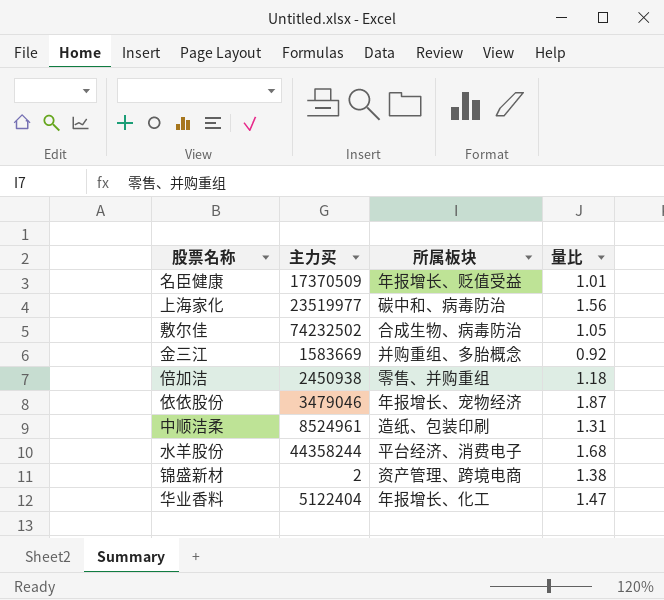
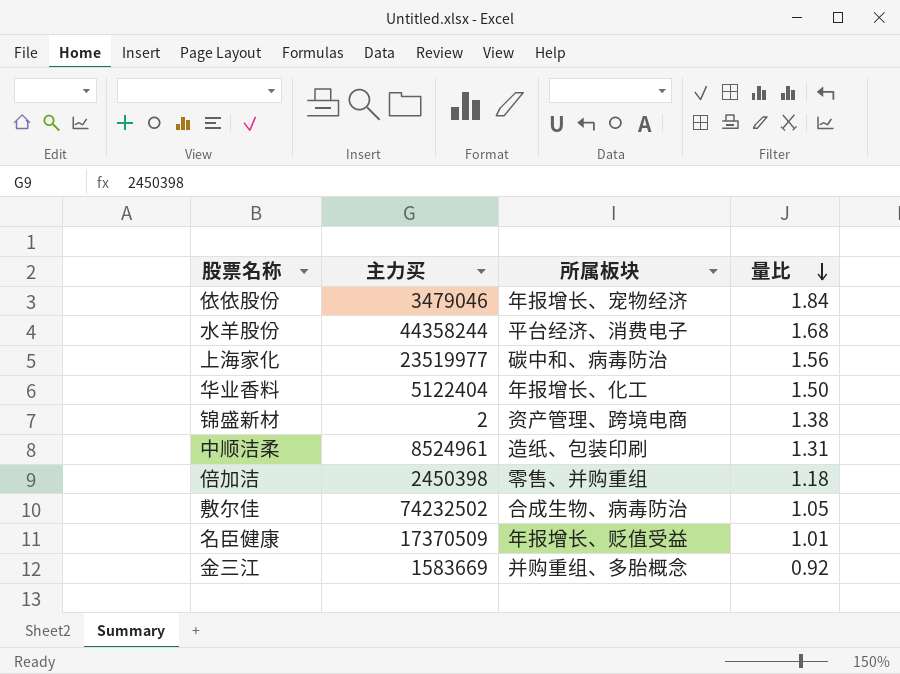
row order: none -> 量比 descending
依依股份 | 量比: 1.87 -> 1.84
华业香料 | 量比: 1.47 -> 1.50
倍加洁 | 主力买: 2450938 -> 2450398

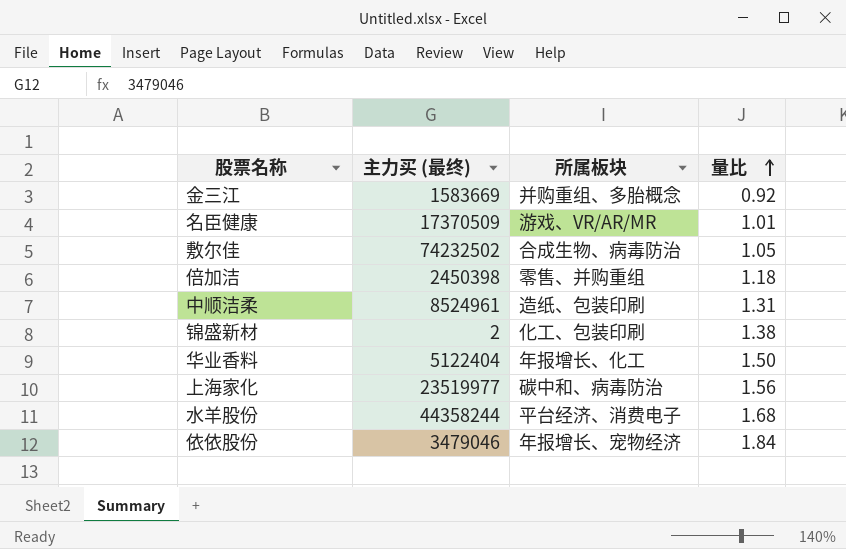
row order: 量比 descending -> 量比 ascending
column name: 主力买 -> 主力买 (最终)
名臣健康 | 所属板块: 年报增长、贬值受益 -> 游戏、VR/AR/MR
锦盛新材 | 所属板块: 资产管理、跨境电商 -> 化工、包装印刷

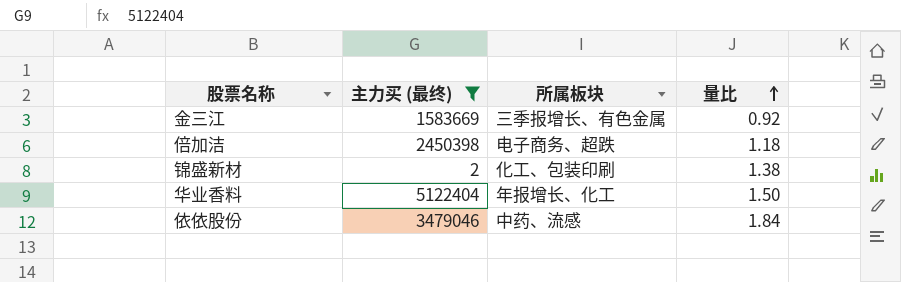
filter: none -> 主力买 (最终) <= 5122404
金三江 | 所属板块: 并购重组、多胎概念 -> 三季报增长、有色金属
倍加洁 | 所属板块: 零售、并购重组 -> 电子商务、超跌
依依股份 | 所属板块: 年报增长、宠物经济 -> 中药、流感

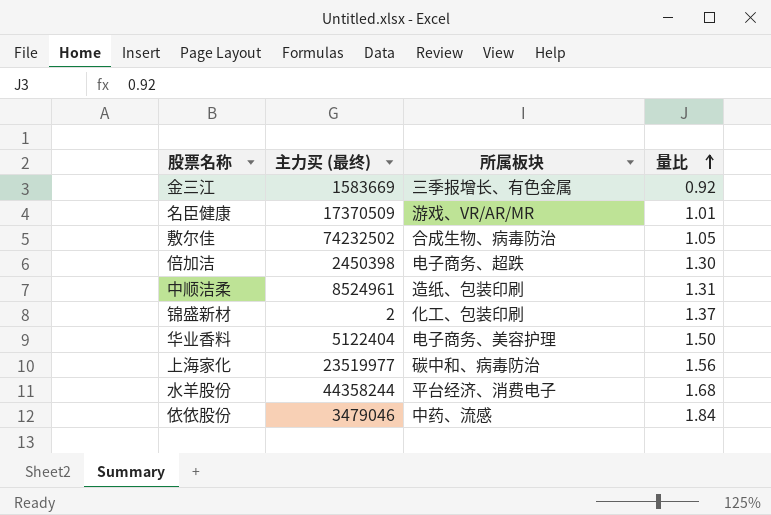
filter: 主力买 (最终) <= 5122404 -> none
倍加洁 | 量比: 1.18 -> 1.30
锦盛新材 | 量比: 1.38 -> 1.37
华业香料 | 所属板块: 年报增长、化工 -> 电子商务、美容护理

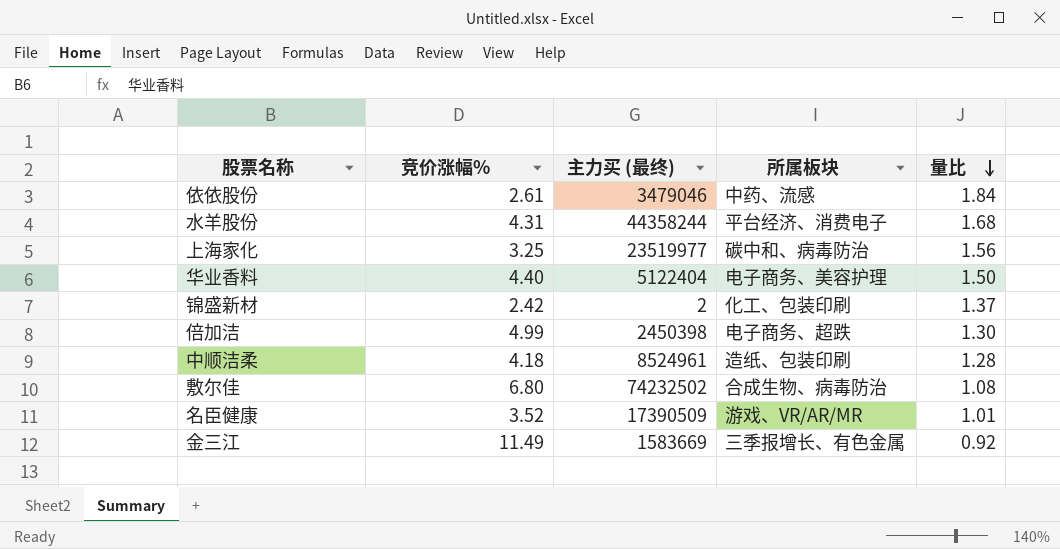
row order: 量比 ascending -> 量比 descending
column 竞价涨幅% | position: none -> 2
中顺洁柔 | 量比: 1.31 -> 1.28
敷尔佳 | 量比: 1.05 -> 1.08
名臣健康 | 主力买 (最终): 17370509 -> 17390509

